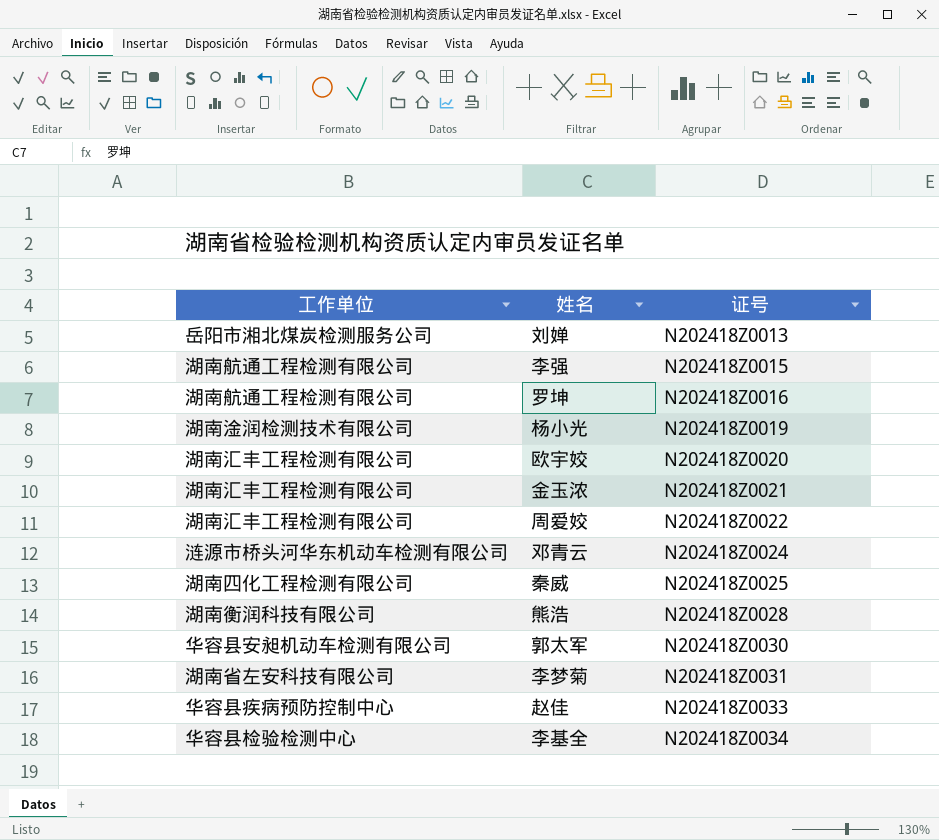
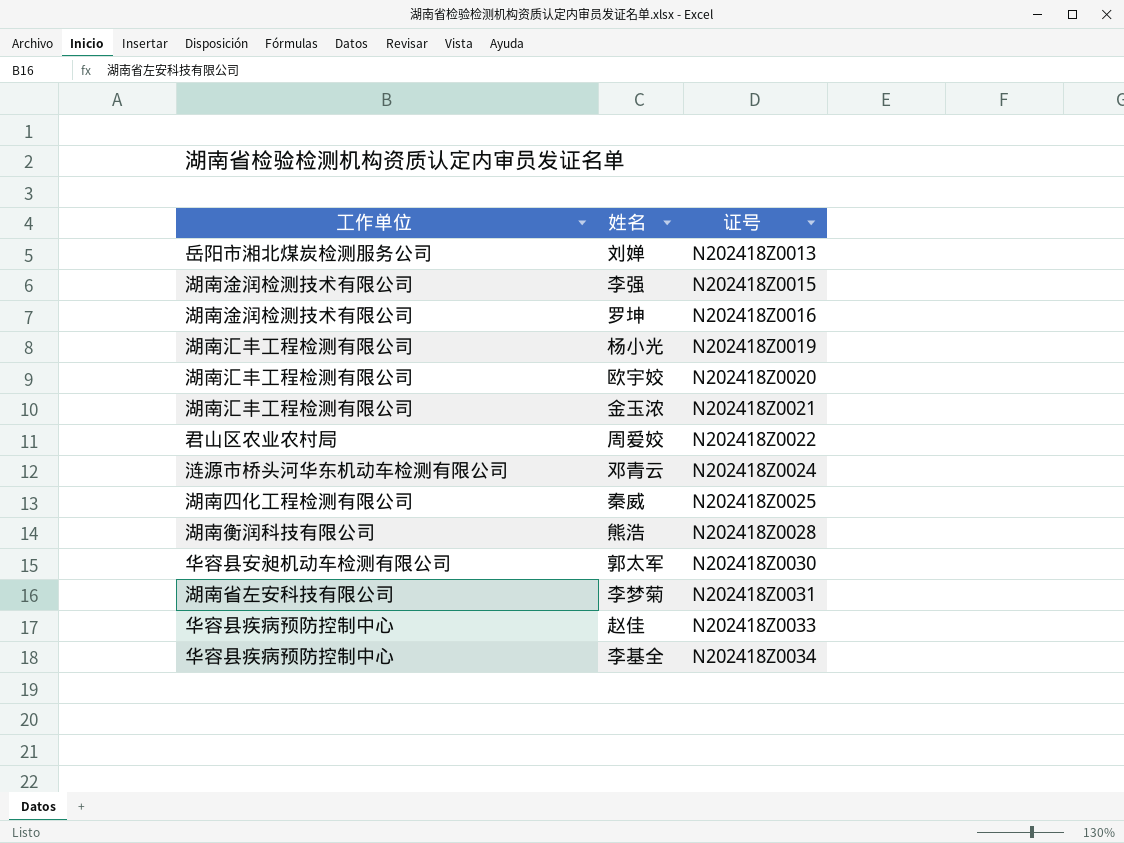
李强 | 工作单位: 湖南航通工程检测有限公司 -> 湖南淦润检测技术有限公司
罗坤 | 工作单位: 湖南航通工程检测有限公司 -> 湖南淦润检测技术有限公司
杨小光 | 工作单位: 湖南淦润检测技术有限公司 -> 湖南汇丰工程检测有限公司
周爱姣 | 工作单位: 湖南汇丰工程检测有限公司 -> 君山区农业农村局
李基全 | 工作单位: 华容县检验检测中心 -> 华容县疾病预防控制中心

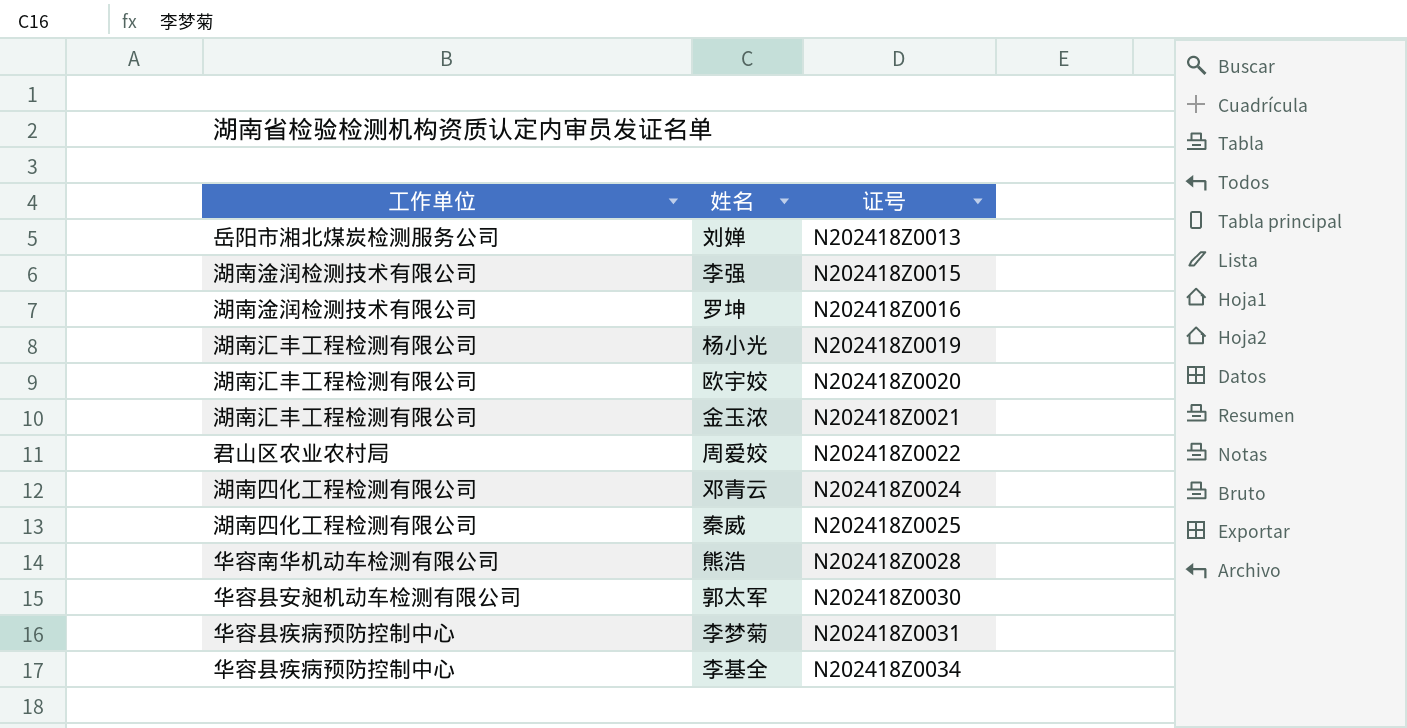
row 赵佳: 华容县疾病预防控制中心 | N202418Z0033 -> none
邓青云 | 工作单位: 涟源市桥头河华东机动车检测有限公司 -> 湖南四化工程检测有限公司
熊浩 | 工作单位: 湖南衡润科技有限公司 -> 华容南华机动车检测有限公司
李梦菊 | 工作单位: 湖南省左安科技有限公司 -> 华容县疾病预防控制中心

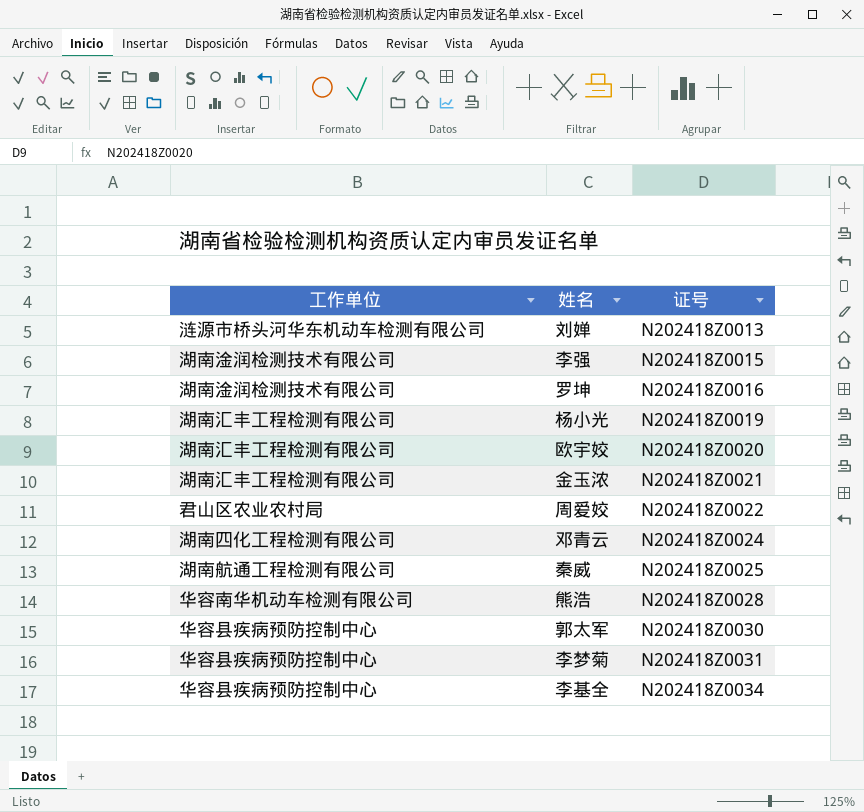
刘婵 | 工作单位: 岳阳市湘北煤炭检测服务公司 -> 涟源市桥头河华东机动车检测有限公司
秦威 | 工作单位: 湖南四化工程检测有限公司 -> 湖南航通工程检测有限公司
郭太军 | 工作单位: 华容县安昶机动车检测有限公司 -> 华容县疾病预防控制中心

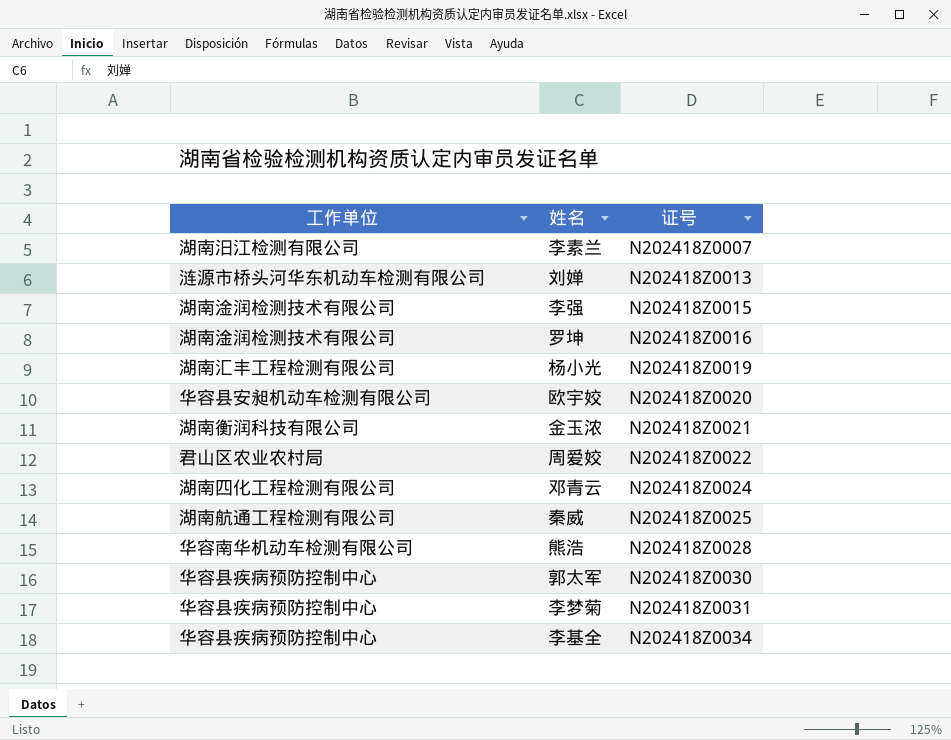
row 李素兰: none -> 湖南汨江检测有限公司 | N202418Z0007
欧宇姣 | 工作单位: 湖南汇丰工程检测有限公司 -> 华容县安昶机动车检测有限公司
金玉浓 | 工作单位: 湖南汇丰工程检测有限公司 -> 湖南衡润科技有限公司

